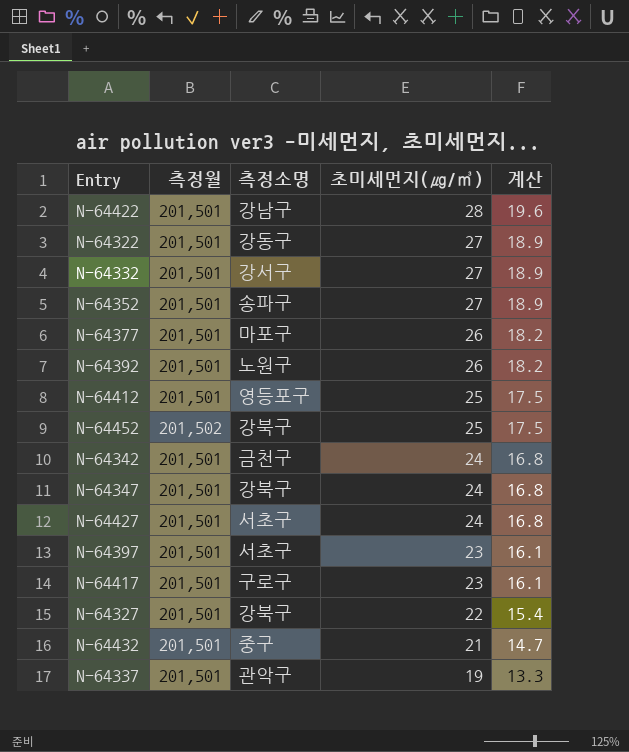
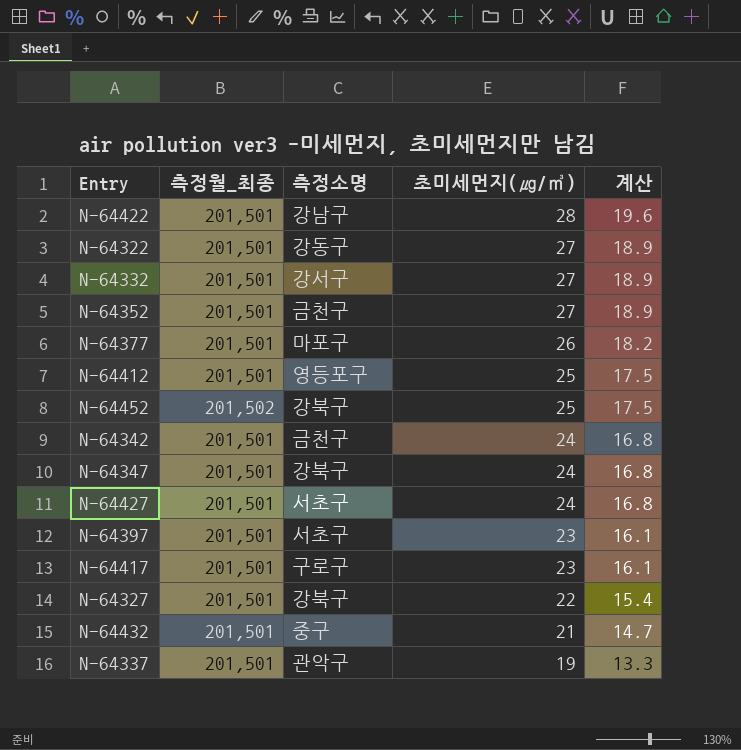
column name: 측정월 -> 측정월_최종
row N-64392: 201,501 | 노원구 | 26 | 18.2 -> none
N-64352 | 측정소명: 송파구 -> 금천구

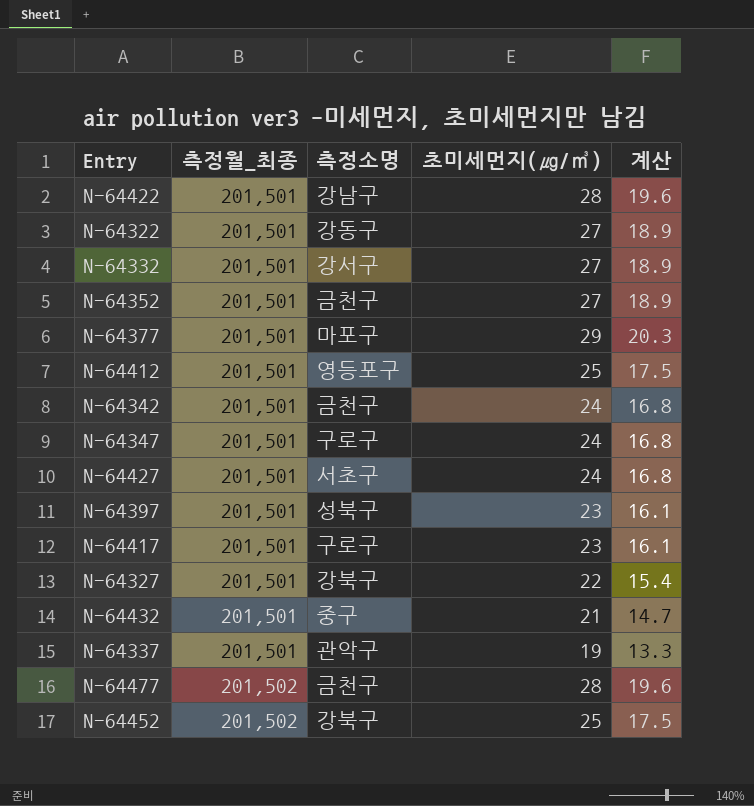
row order: 초미세먼지(㎍/㎥) descending -> 측정월_최종 ascending
N-64377 | 초미세먼지(㎍/㎥): 26 -> 29
N-64377 | 계산: 18.2 -> 20.3
N-64347 | 측정소명: 강북구 -> 구로구
N-64397 | 측정소명: 서초구 -> 성북구
row N-64477: none -> 201,502 | 금천구 | 28 | 19.6

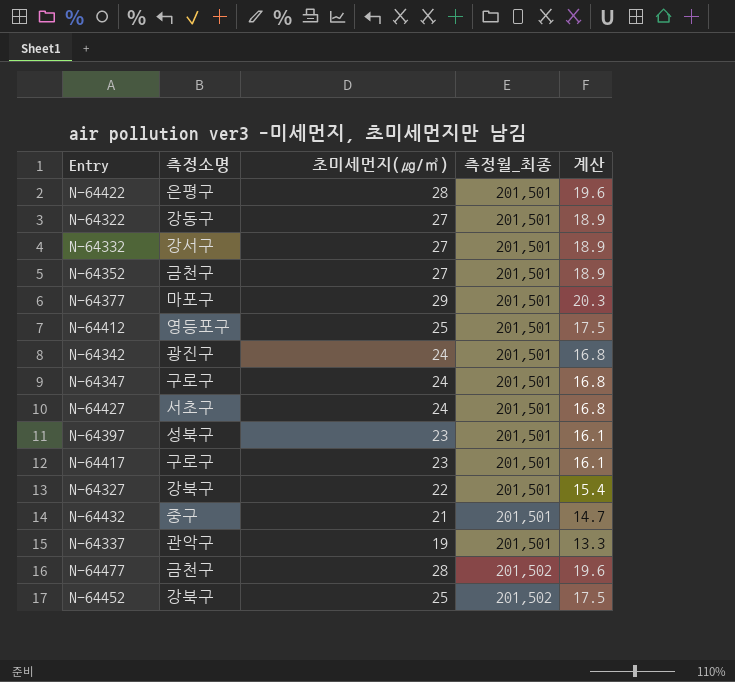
column 측정월_최종 | position: 2 -> 4
N-64422 | 측정소명: 강남구 -> 은평구
N-64342 | 측정소명: 금천구 -> 광진구

